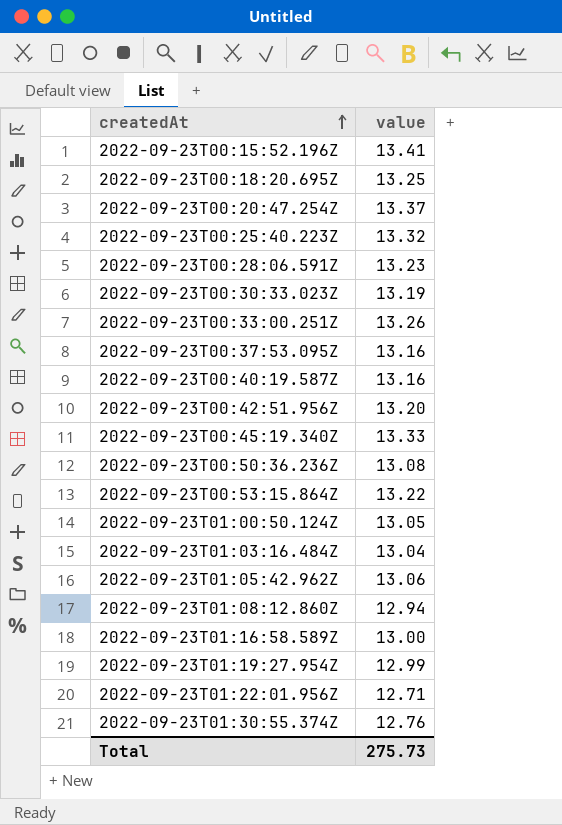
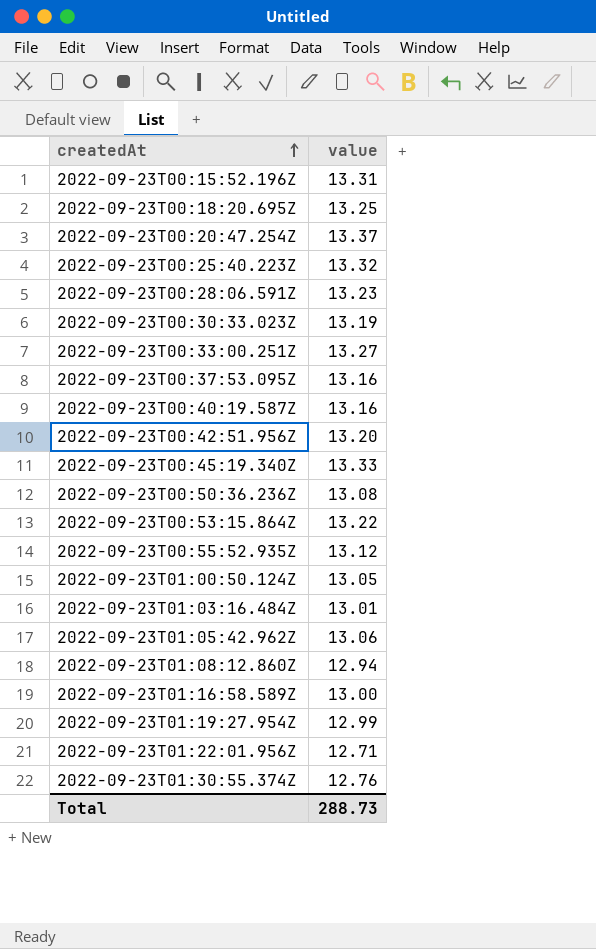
2022-09-23T00:15:52.196Z | value: 13.41 -> 13.31
2022-09-23T00:33:00.251Z | value: 13.26 -> 13.27
row 2022-09-23T00:55:52.935Z: none -> 13.12
2022-09-23T01:03:16.484Z | value: 13.04 -> 13.01
Total | value: 275.73 -> 288.73

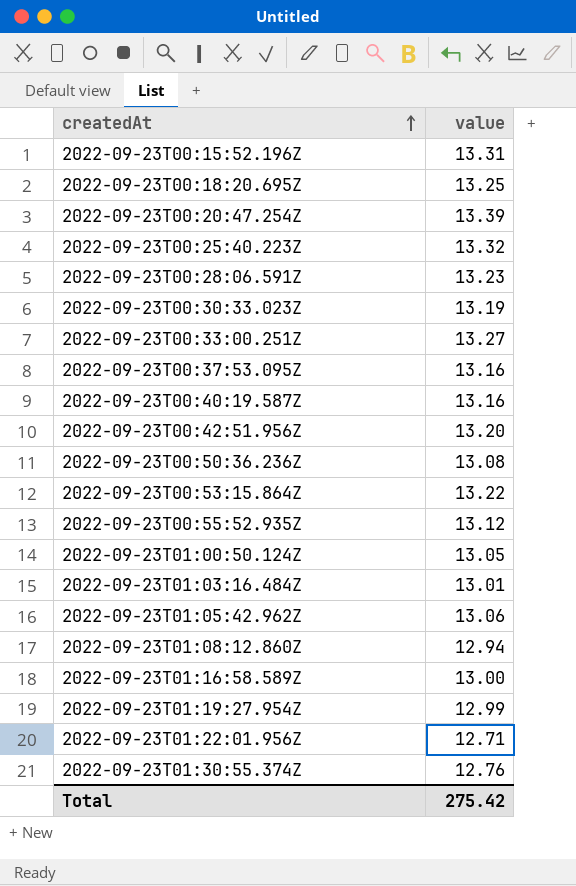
row 2022-09-23T00:45:19.340Z: 13.33 -> none
2022-09-23T00:20:47.254Z | value: 13.37 -> 13.39
Total | value: 288.73 -> 275.42

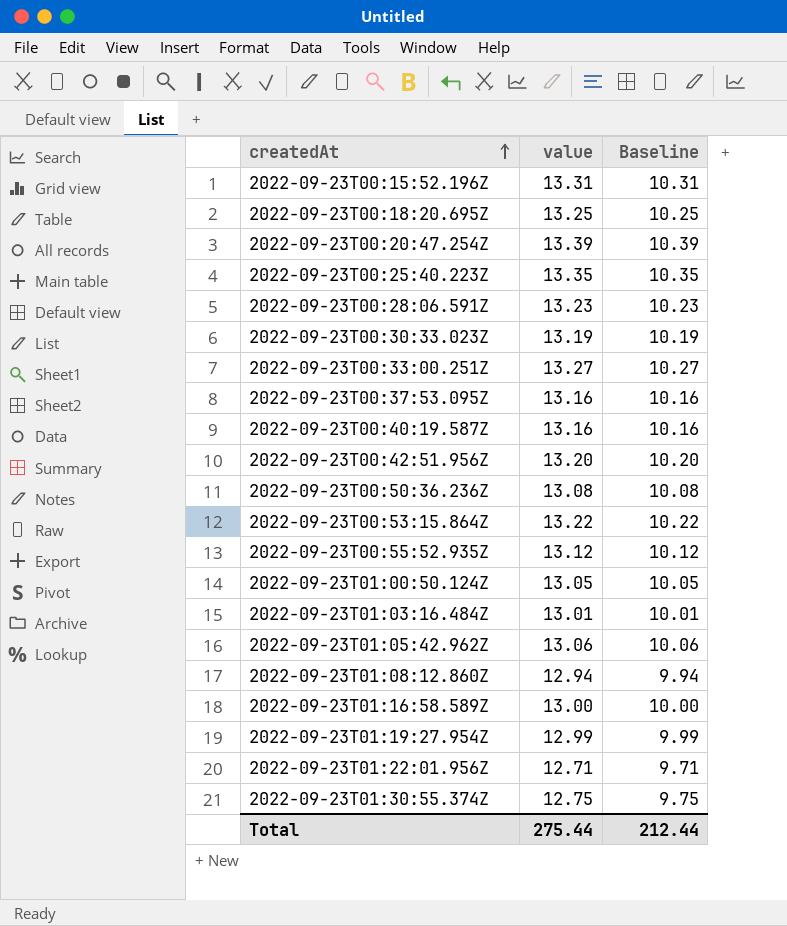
column Baseline | formula: none -> [value] - 3
2022-09-23T00:25:40.223Z | value: 13.32 -> 13.35
2022-09-23T01:30:55.374Z | value: 12.76 -> 12.75
Total | value: 275.42 -> 275.44

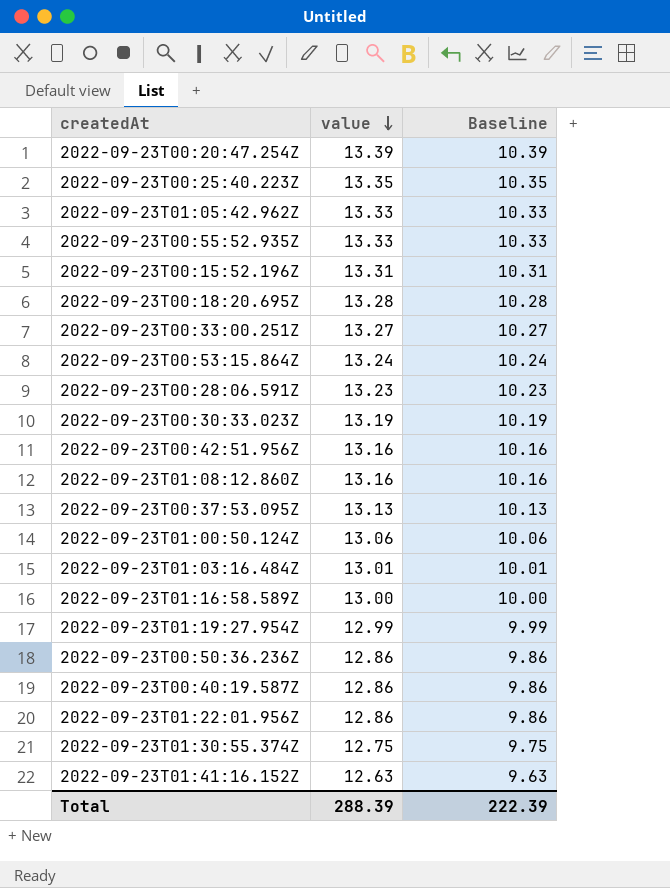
row order: createdAt ascending -> value descending
2022-09-23T01:05:42.962Z | value: 13.06 -> 13.33
2022-09-23T01:05:42.962Z | Baseline: 10.06 -> 10.33
2022-09-23T00:55:52.935Z | value: 13.12 -> 13.33
2022-09-23T00:55:52.935Z | Baseline: 10.12 -> 10.33
2022-09-23T00:18:20.695Z | value: 13.25 -> 13.28
2022-09-23T00:18:20.695Z | Baseline: 10.25 -> 10.28
2022-09-23T00:53:15.864Z | value: 13.22 -> 13.24
2022-09-23T00:53:15.864Z | Baseline: 10.22 -> 10.24
2022-09-23T00:42:51.956Z | value: 13.20 -> 13.16
2022-09-23T00:42:51.956Z | Baseline: 10.20 -> 10.16
2022-09-23T01:08:12.860Z | value: 12.94 -> 13.16
2022-09-23T01:08:12.860Z | Baseline: 9.94 -> 10.16
2022-09-23T00:37:53.095Z | value: 13.16 -> 13.13
2022-09-23T00:37:53.095Z | Baseline: 10.16 -> 10.13
2022-09-23T01:00:50.124Z | value: 13.05 -> 13.06
2022-09-23T01:00:50.124Z | Baseline: 10.05 -> 10.06
2022-09-23T00:50:36.236Z | value: 13.08 -> 12.86
2022-09-23T00:50:36.236Z | Baseline: 10.08 -> 9.86
2022-09-23T00:40:19.587Z | value: 13.16 -> 12.86
2022-09-23T00:40:19.587Z | Baseline: 10.16 -> 9.86
2022-09-23T01:22:01.956Z | value: 12.71 -> 12.86
2022-09-23T01:22:01.956Z | Baseline: 9.71 -> 9.86
row 2022-09-23T01:41:16.152Z: none -> 12.63 | 9.63
Total | value: 275.44 -> 288.39
Total | Baseline: 212.44 -> 222.39

